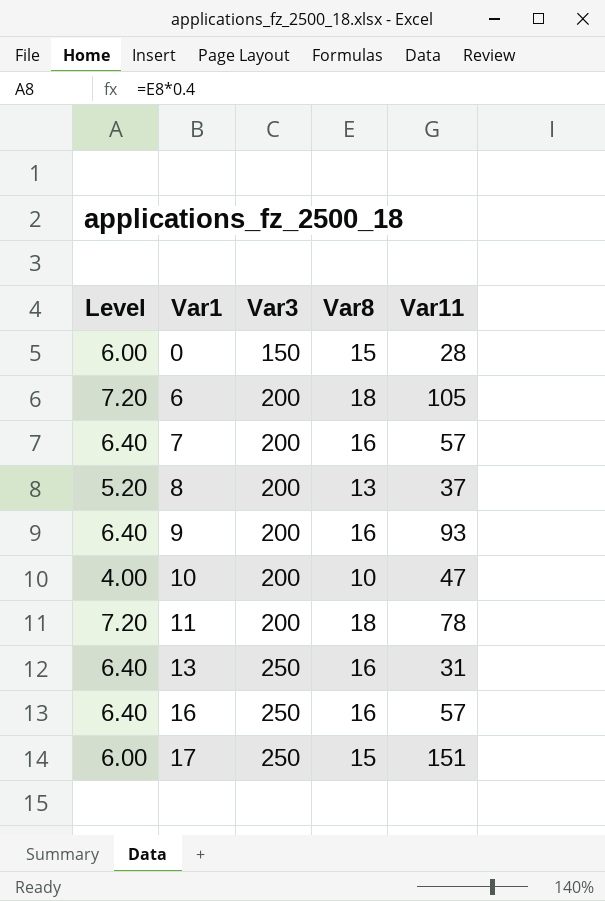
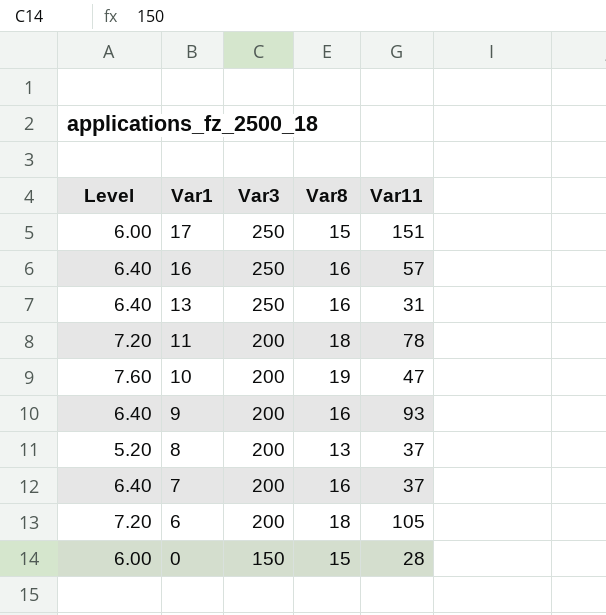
row order: Var1 ascending -> Var1 descending
10 | Level: 4.00 -> 7.60
10 | Var8: 10 -> 19
7 | Var11: 57 -> 37

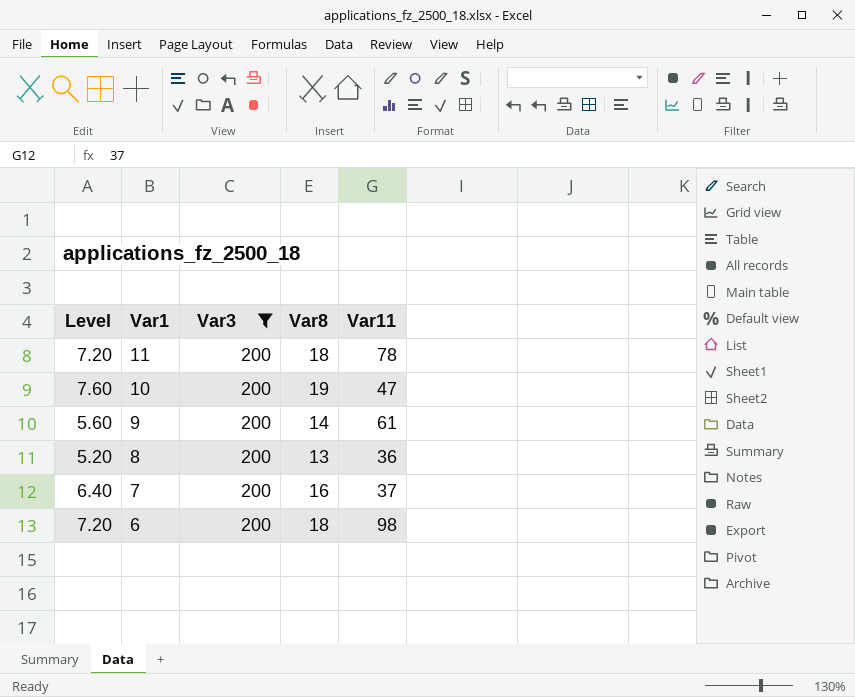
filter: none -> Var3 = 200
9 | Level: 6.40 -> 5.60
9 | Var8: 16 -> 14
9 | Var11: 93 -> 61
8 | Var11: 37 -> 36
6 | Var11: 105 -> 98

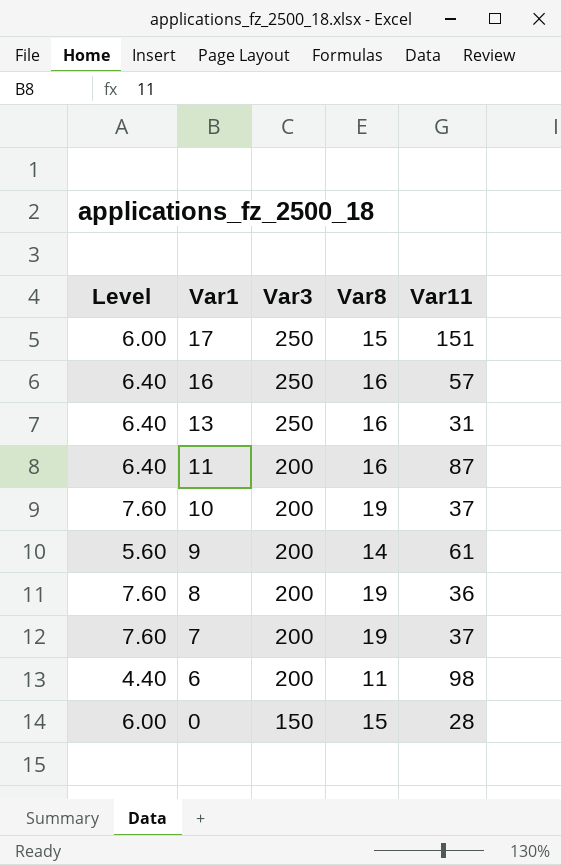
filter: Var3 = 200 -> none
11 | Level: 7.20 -> 6.40
11 | Var8: 18 -> 16
11 | Var11: 78 -> 87
10 | Var11: 47 -> 37
8 | Level: 5.20 -> 7.60
8 | Var8: 13 -> 19
7 | Level: 6.40 -> 7.60
7 | Var8: 16 -> 19
6 | Level: 7.20 -> 4.40
6 | Var8: 18 -> 11

